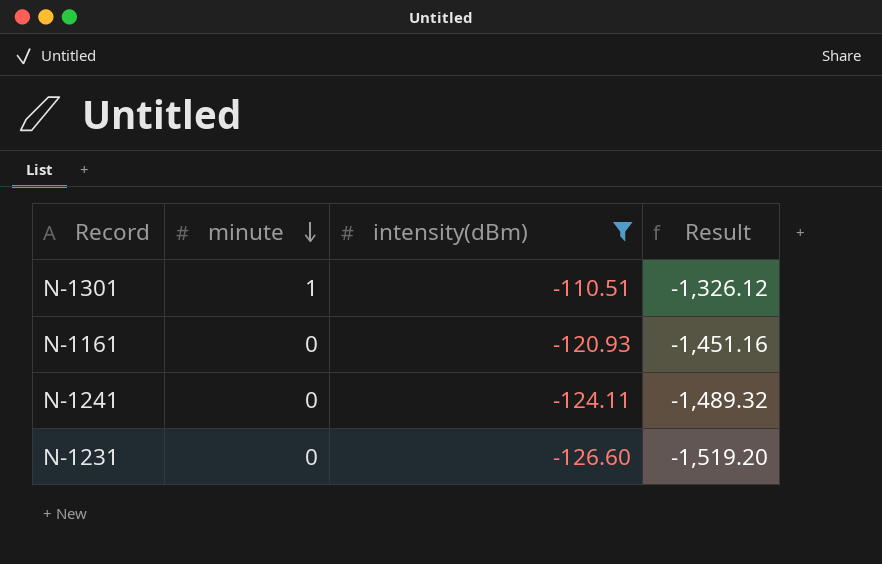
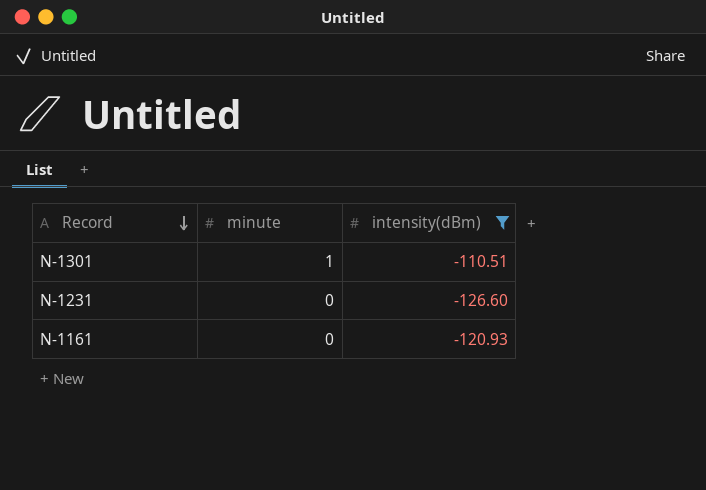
row order: minute descending -> Record descending
column Result | formula: [intensity(dBm)] * 12 -> none
row N-1241: 0 | -124.11 | -1,489.32 -> none

